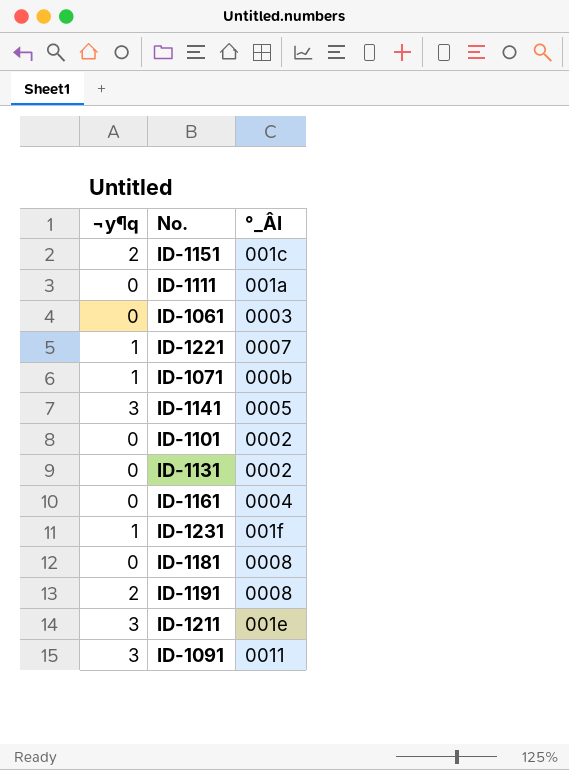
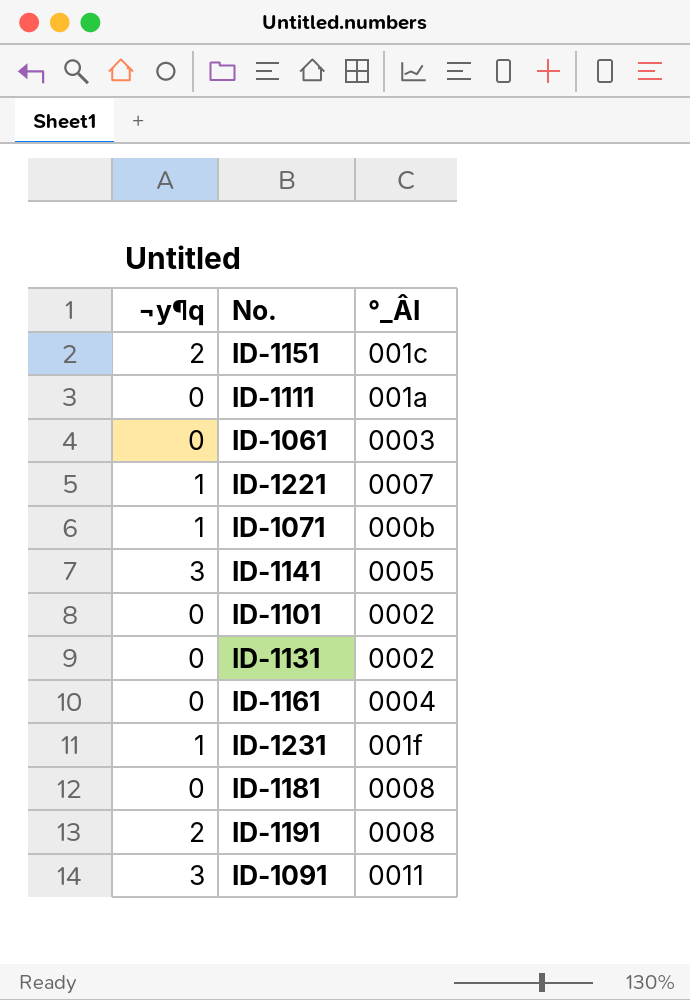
row ID-1211: 3 | 001e -> none

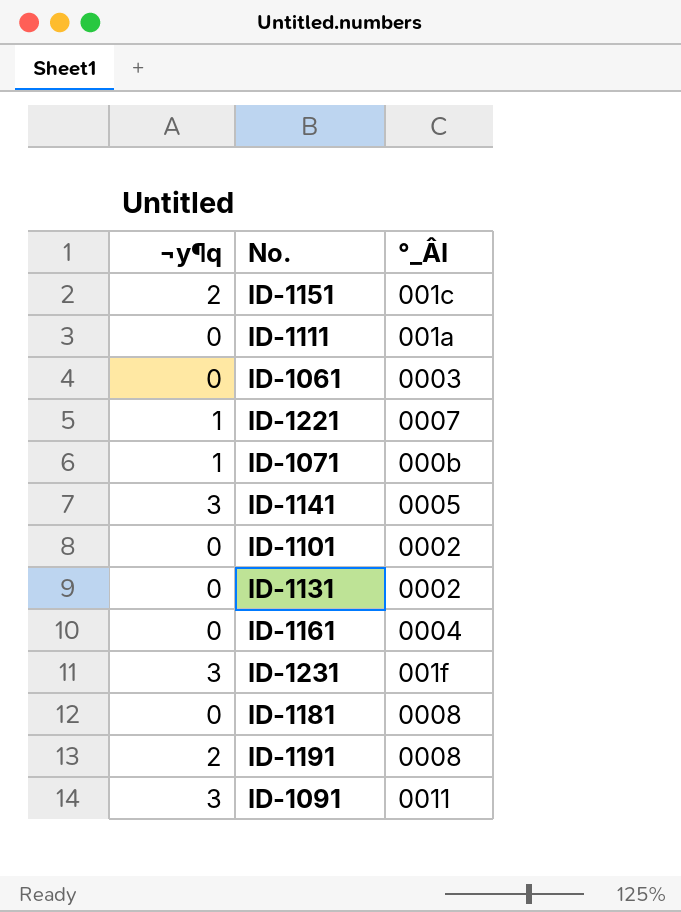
ID-1231 | ¬y¶q: 1 -> 3

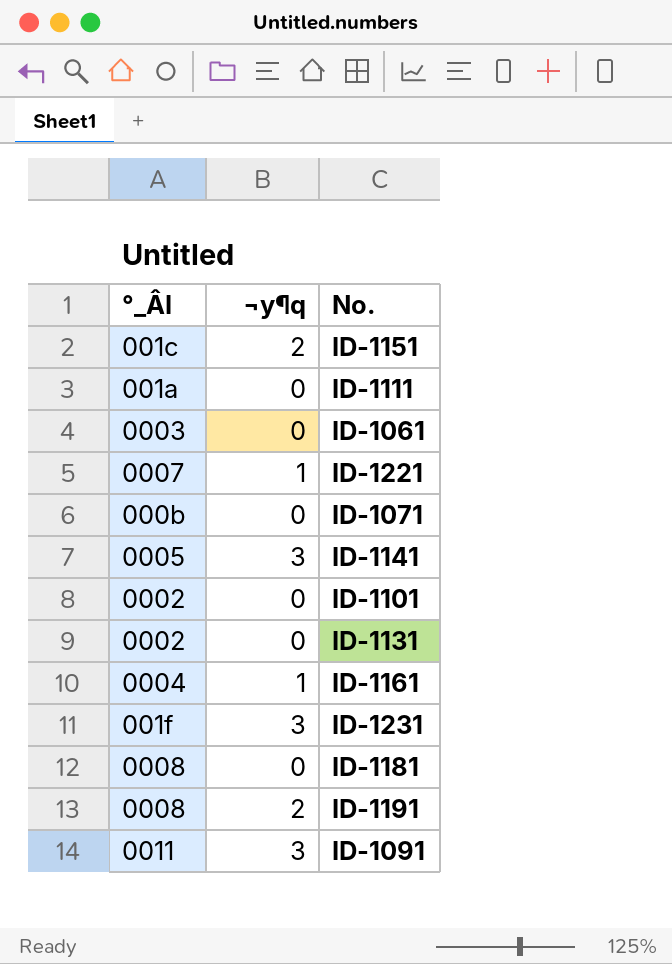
column °_ÂI | position: 3 -> 1
ID-1071 | ¬y¶q: 1 -> 0
ID-1161 | ¬y¶q: 0 -> 1

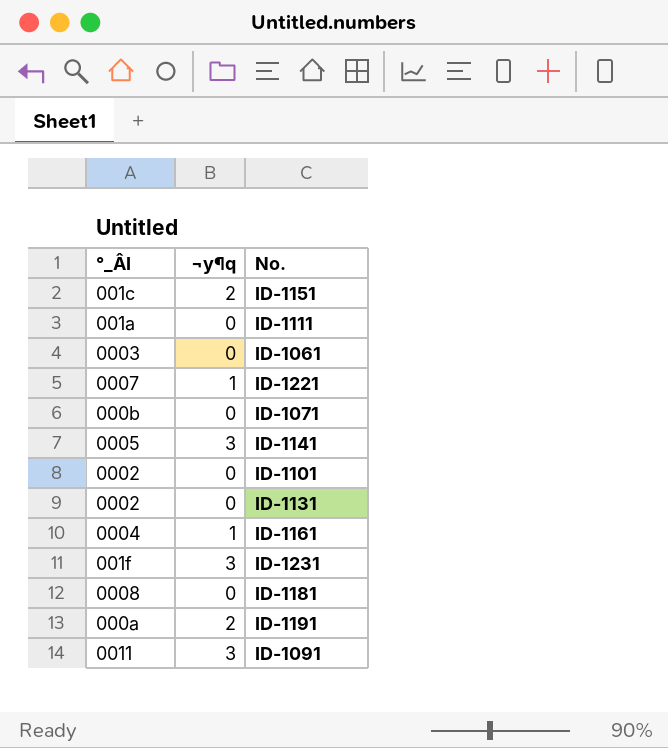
ID-1191 | °_ÂI: 0008 -> 000a

